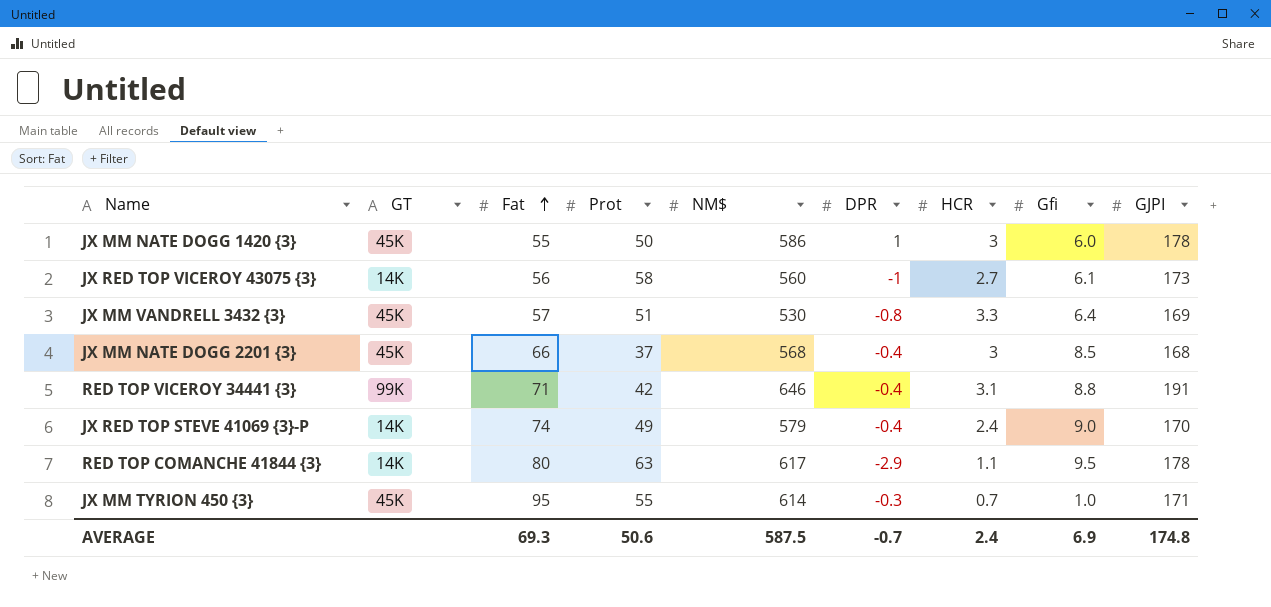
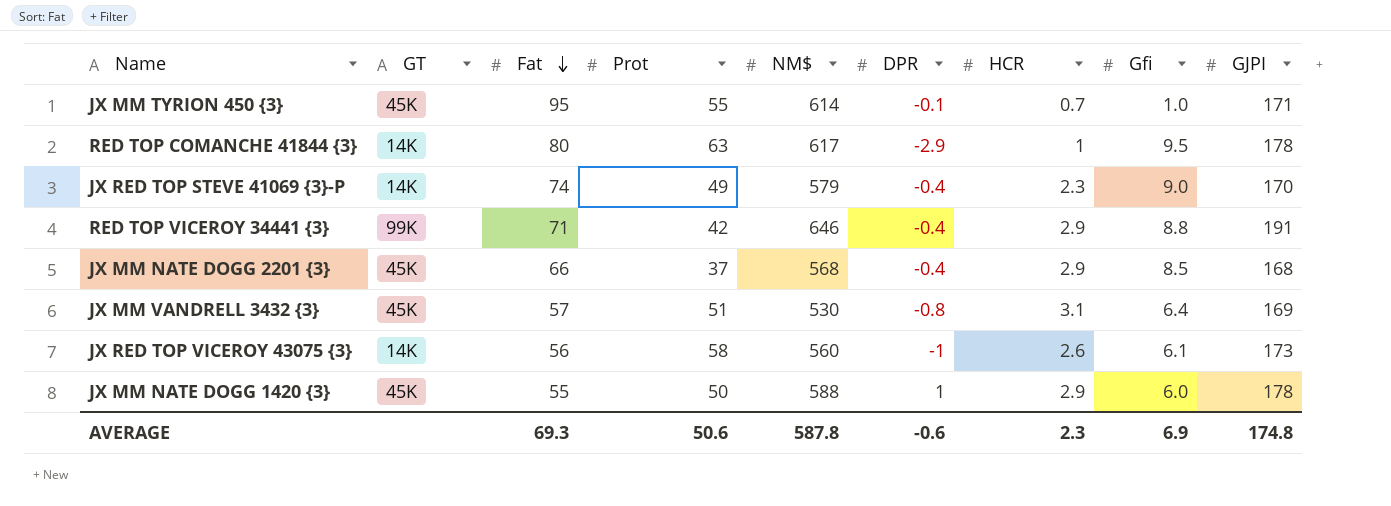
row order: Fat ascending -> Fat descending
JX MM TYRION 450 {3} | DPR: -0.3 -> -0.1
RED TOP COMANCHE 41844 {3} | HCR: 1.1 -> 1
JX RED TOP STEVE 41069 {3}-P | HCR: 2.4 -> 2.3
RED TOP VICEROY 34441 {3} | HCR: 3.1 -> 2.9
JX MM NATE DOGG 2201 {3} | HCR: 3 -> 2.9
JX MM VANDRELL 3432 {3} | HCR: 3.3 -> 3.1
JX RED TOP VICEROY 43075 {3} | HCR: 2.7 -> 2.6
JX MM NATE DOGG 1420 {3} | NM$: 586 -> 588
JX MM NATE DOGG 1420 {3} | HCR: 3 -> 2.9
AVERAGE | NM$: 587.5 -> 587.8
AVERAGE | DPR: -0.7 -> -0.6
AVERAGE | HCR: 2.4 -> 2.3

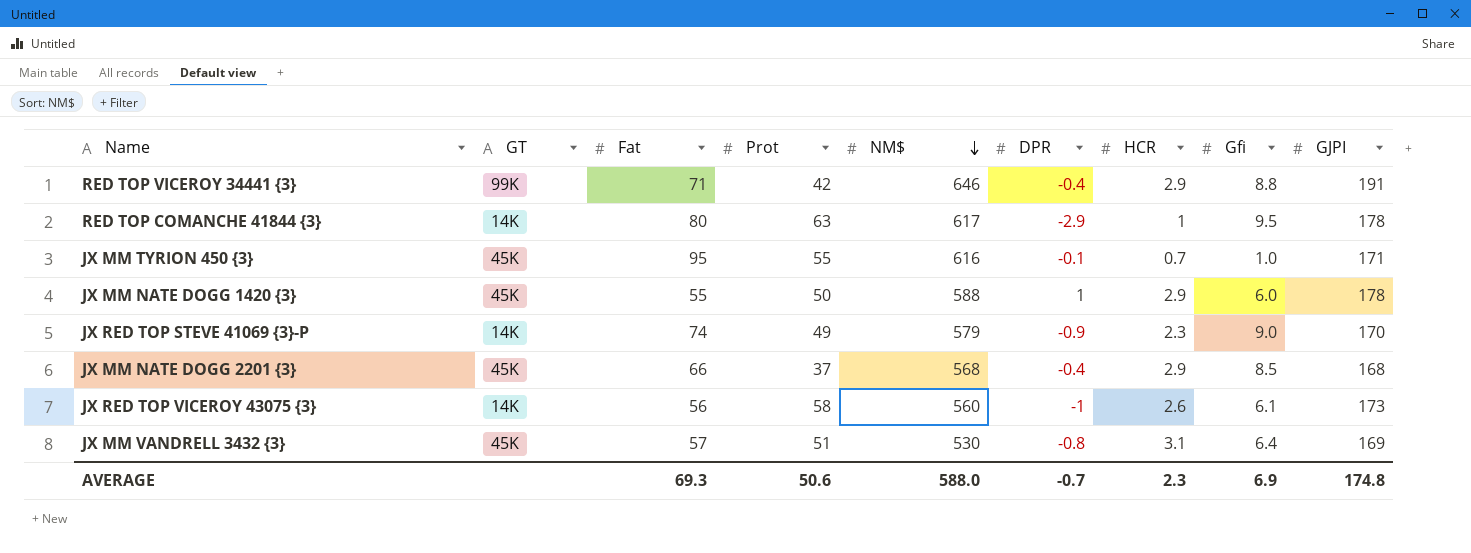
row order: Fat descending -> NM$ descending
JX MM TYRION 450 {3} | NM$: 614 -> 616
JX RED TOP STEVE 41069 {3}-P | DPR: -0.4 -> -0.9
AVERAGE | NM$: 587.8 -> 588.0
AVERAGE | DPR: -0.6 -> -0.7

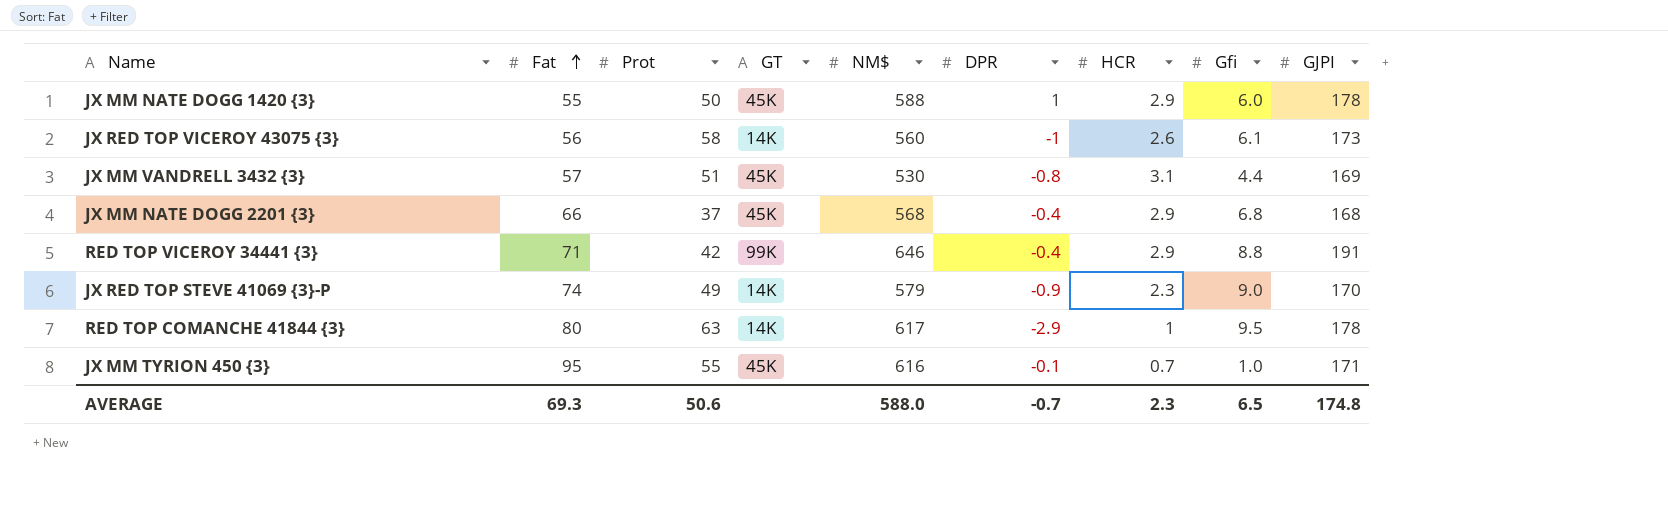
row order: NM$ descending -> Fat ascending
column GT | position: 2 -> 4
JX MM VANDRELL 3432 {3} | Gfi: 6.4 -> 4.4
JX MM NATE DOGG 2201 {3} | Gfi: 8.5 -> 6.8
AVERAGE | Gfi: 6.9 -> 6.5

